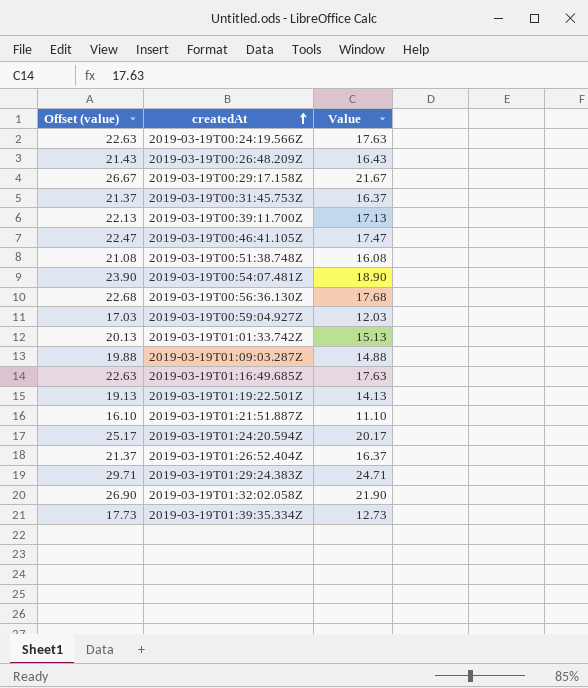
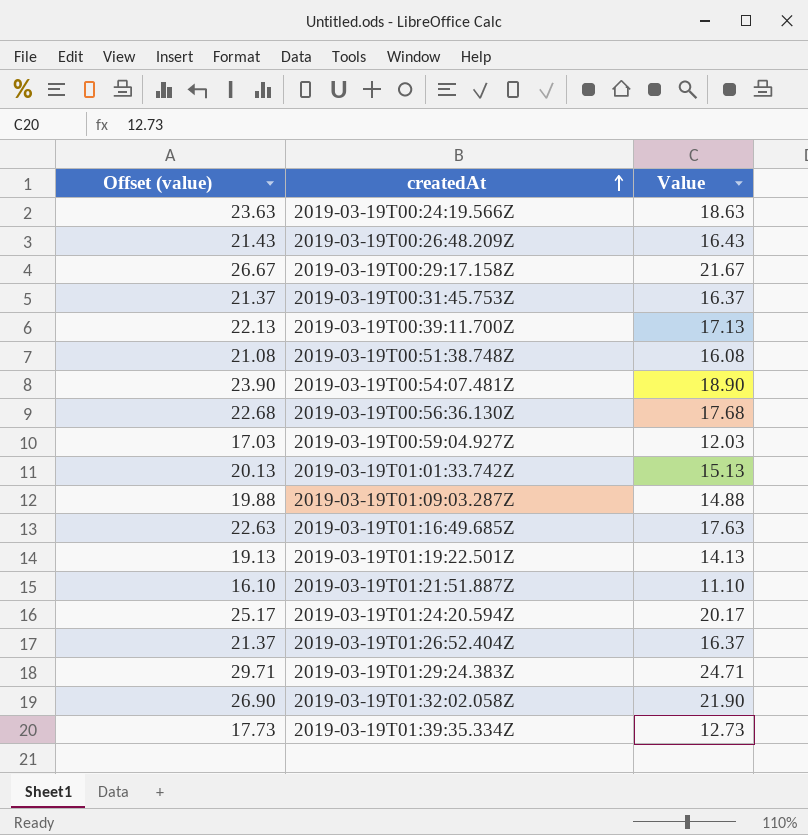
row 2019-03-19T00:46:41.105Z: 22.47 | 17.47 -> none
2019-03-19T00:24:19.566Z | Offset (value): 22.63 -> 23.63
2019-03-19T00:24:19.566Z | Value: 17.63 -> 18.63

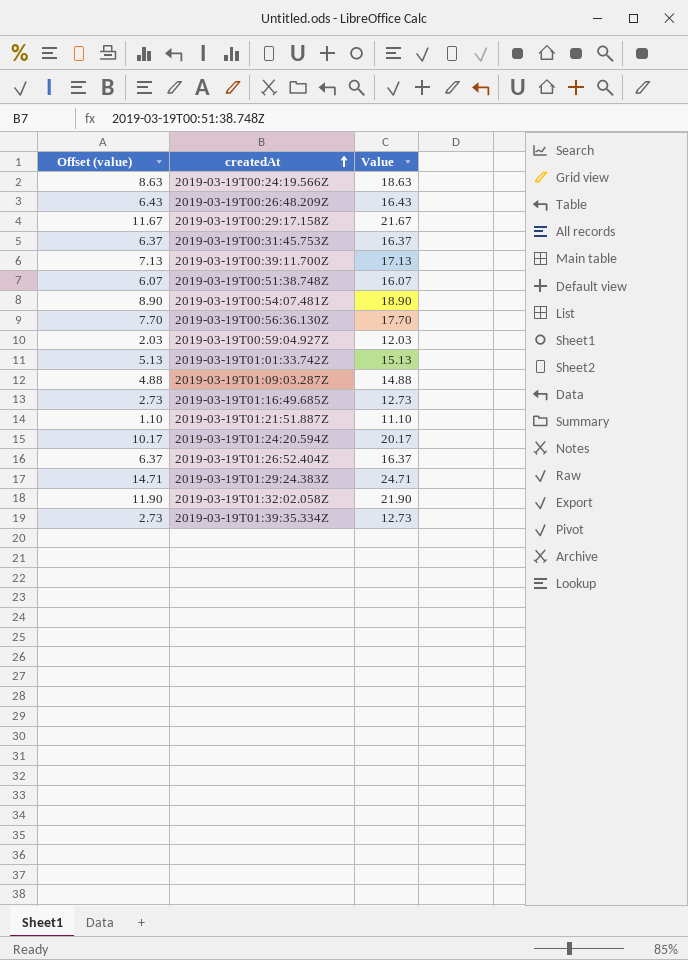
column Offset (value) | formula: [Value] + 5 -> [Value] - 10
row 2019-03-19T01:19:22.501Z: 19.13 | 14.13 -> none
2019-03-19T00:51:38.748Z | Value: 16.08 -> 16.07
2019-03-19T00:56:36.130Z | Value: 17.68 -> 17.70
2019-03-19T01:16:49.685Z | Value: 17.63 -> 12.73

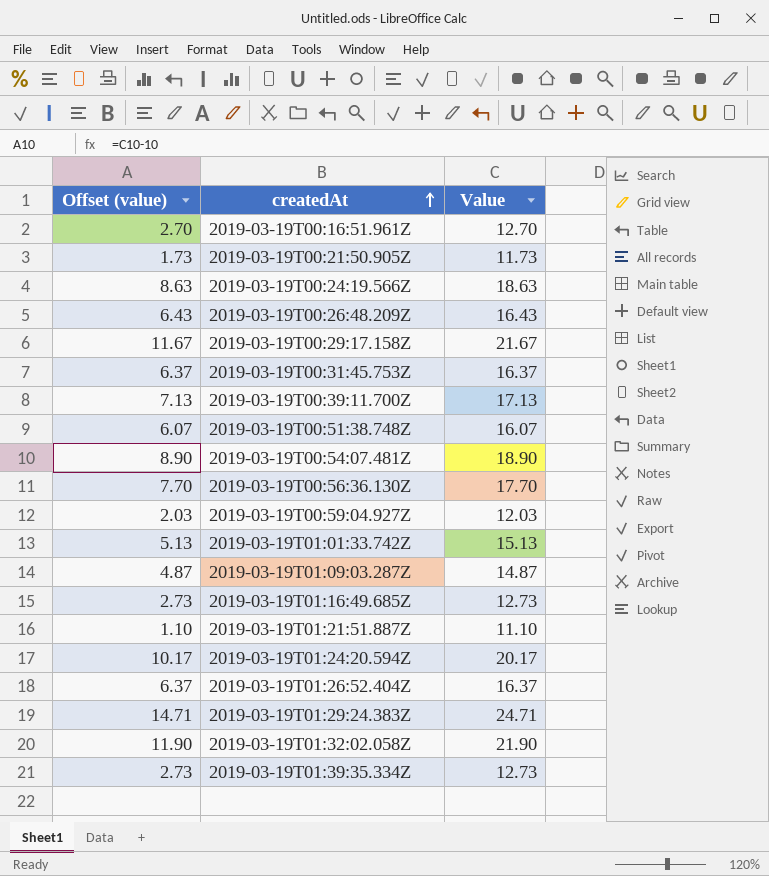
row 2019-03-19T00:16:51.961Z: none -> 2.70 | 12.70
row 2019-03-19T00:21:50.905Z: none -> 1.73 | 11.73
2019-03-19T01:09:03.287Z | Offset (value): 4.88 -> 4.87
2019-03-19T01:09:03.287Z | Value: 14.88 -> 14.87

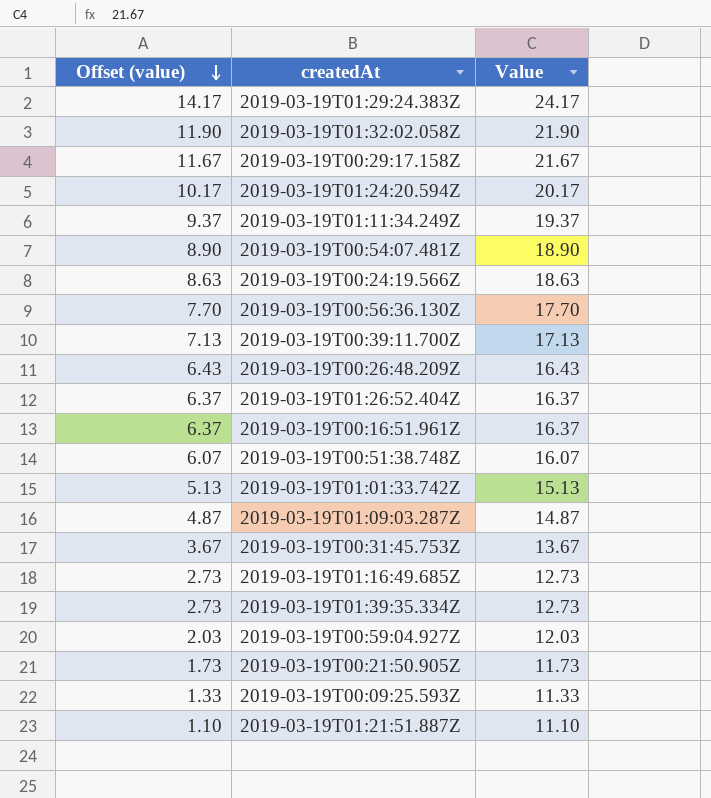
row order: createdAt ascending -> Offset (value) descending
2019-03-19T01:29:24.383Z | Offset (value): 14.71 -> 14.17
2019-03-19T01:29:24.383Z | Value: 24.71 -> 24.17
row 2019-03-19T01:11:34.249Z: none -> 9.37 | 19.37
2019-03-19T00:16:51.961Z | Offset (value): 2.70 -> 6.37
2019-03-19T00:16:51.961Z | Value: 12.70 -> 16.37
2019-03-19T00:31:45.753Z | Offset (value): 6.37 -> 3.67
2019-03-19T00:31:45.753Z | Value: 16.37 -> 13.67
row 2019-03-19T00:09:25.593Z: none -> 1.33 | 11.33

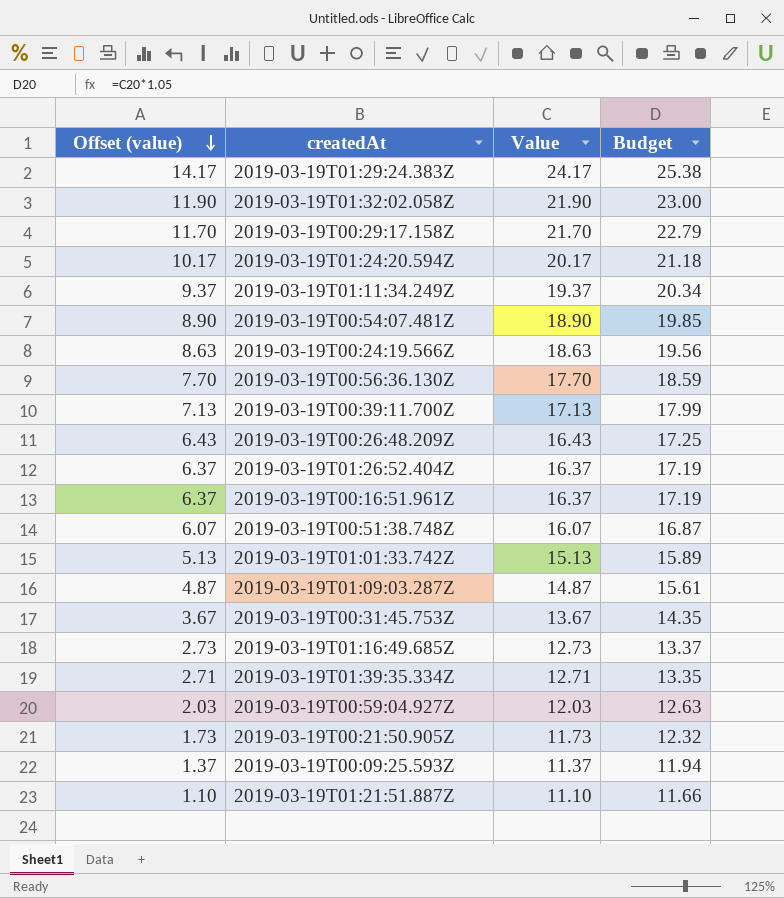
column Budget | formula: none -> [Value] * 1.05
2019-03-19T00:29:17.158Z | Offset (value): 11.67 -> 11.70
2019-03-19T00:29:17.158Z | Value: 21.67 -> 21.70
2019-03-19T01:39:35.334Z | Offset (value): 2.73 -> 2.71
2019-03-19T01:39:35.334Z | Value: 12.73 -> 12.71
2019-03-19T00:09:25.593Z | Offset (value): 1.33 -> 1.37
2019-03-19T00:09:25.593Z | Value: 11.33 -> 11.37

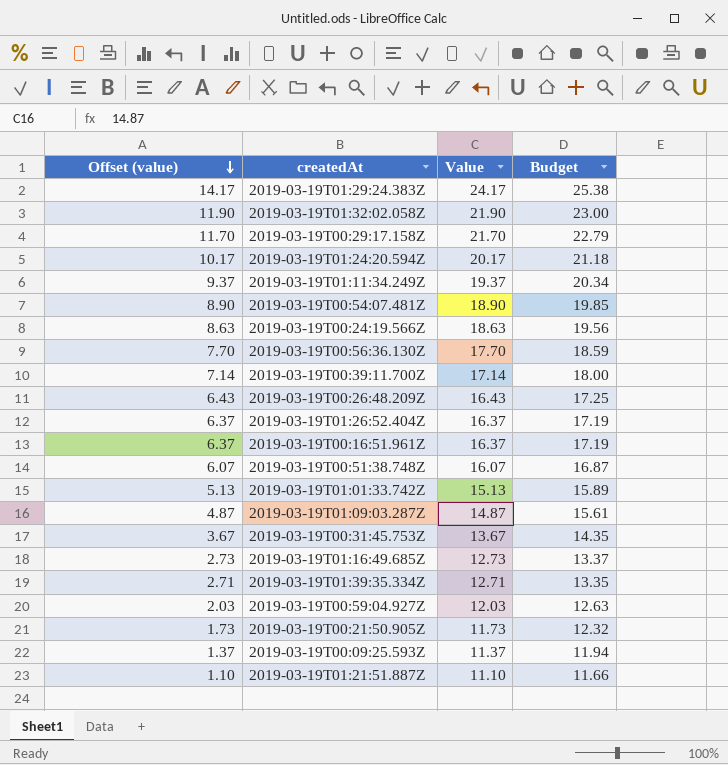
2019-03-19T00:39:11.700Z | Offset (value): 7.13 -> 7.14
2019-03-19T00:39:11.700Z | Value: 17.13 -> 17.14
2019-03-19T00:39:11.700Z | Budget: 17.99 -> 18.00

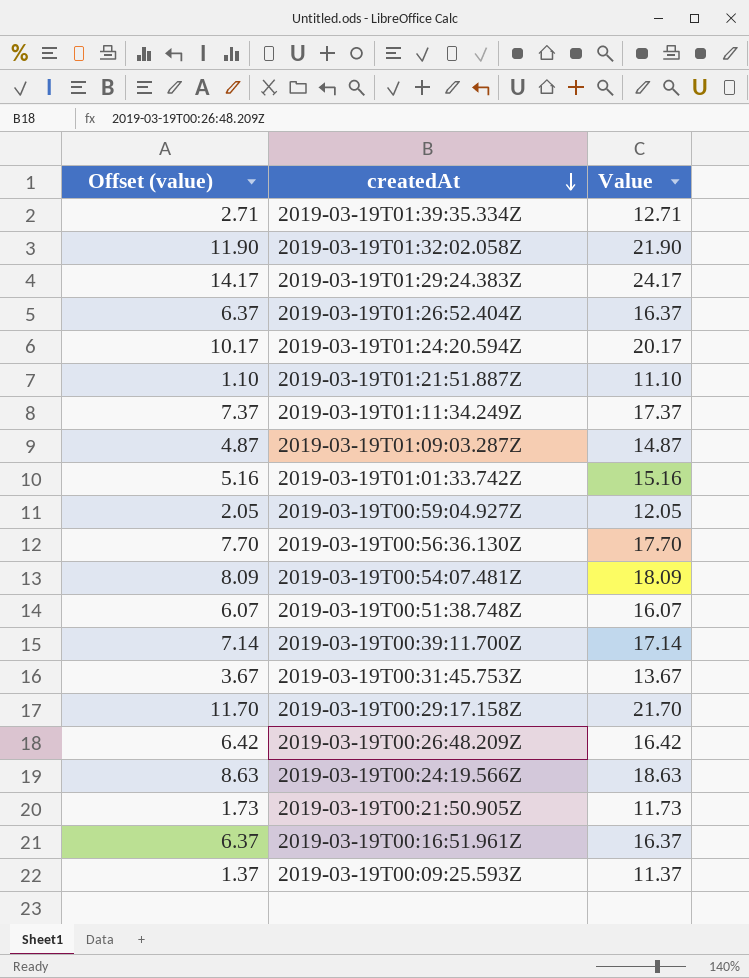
row order: Offset (value) descending -> createdAt descending
column Budget | formula: [Value] * 1.05 -> none
row 2019-03-19T01:16:49.685Z: 2.73 | 12.73 | 13.37 -> none
2019-03-19T01:11:34.249Z | Offset (value): 9.37 -> 7.37
2019-03-19T01:11:34.249Z | Value: 19.37 -> 17.37
2019-03-19T01:01:33.742Z | Offset (value): 5.13 -> 5.16
2019-03-19T01:01:33.742Z | Value: 15.13 -> 15.16
2019-03-19T00:59:04.927Z | Offset (value): 2.03 -> 2.05
2019-03-19T00:59:04.927Z | Value: 12.03 -> 12.05
2019-03-19T00:54:07.481Z | Offset (value): 8.90 -> 8.09
2019-03-19T00:54:07.481Z | Value: 18.90 -> 18.09
2019-03-19T00:26:48.209Z | Offset (value): 6.43 -> 6.42
2019-03-19T00:26:48.209Z | Value: 16.43 -> 16.42

